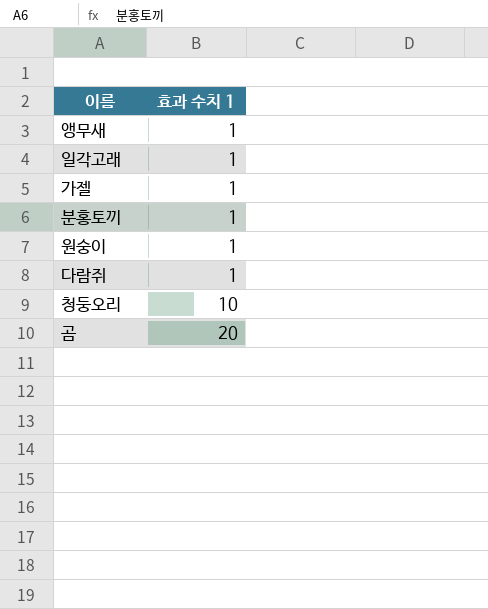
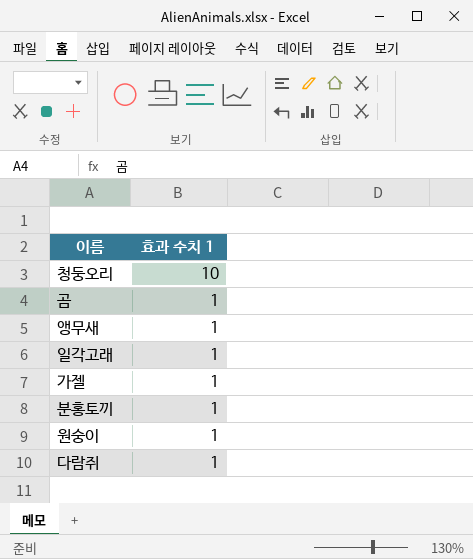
row order: 효과 수치 1 ascending -> 효과 수치 1 descending
곰 | 효과 수치 1: 20 -> 1

